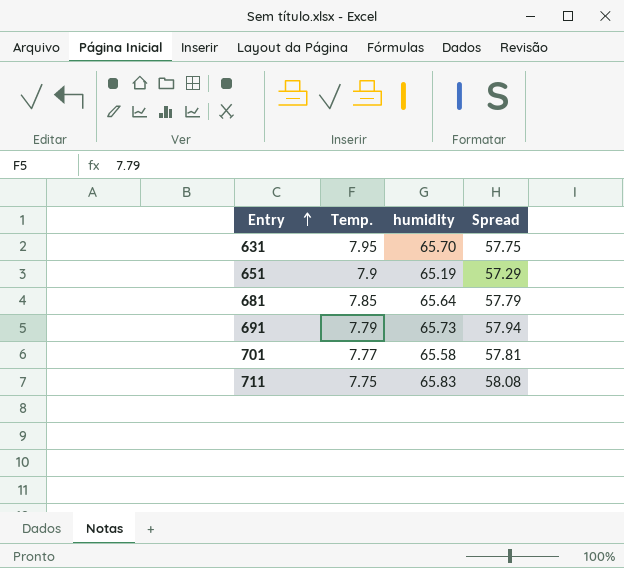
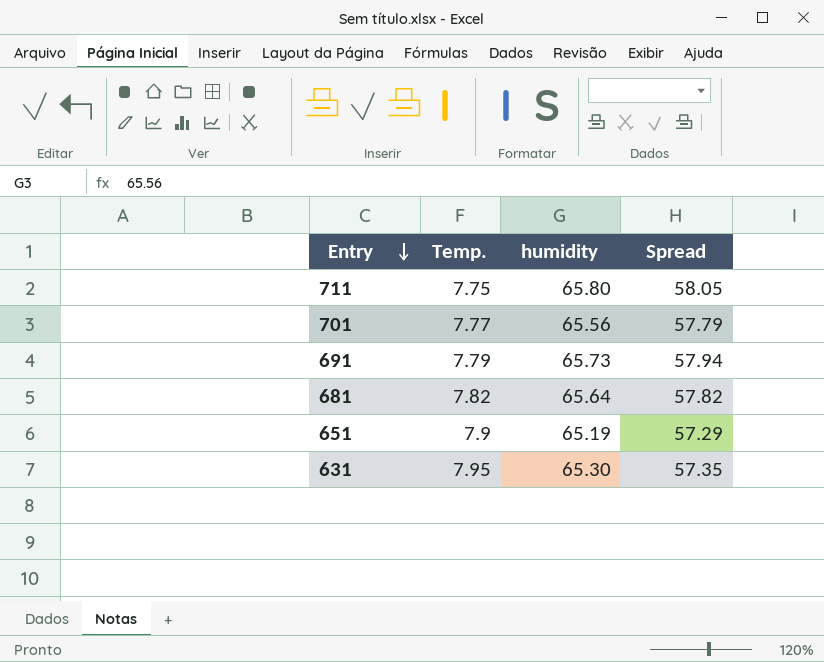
row order: Entry ascending -> Entry descending
711 | humidity: 65.83 -> 65.80
711 | Spread: 58.08 -> 58.05
701 | humidity: 65.58 -> 65.56
701 | Spread: 57.81 -> 57.79
681 | Temp.: 7.85 -> 7.82
681 | Spread: 57.79 -> 57.82
631 | humidity: 65.70 -> 65.30
631 | Spread: 57.75 -> 57.35

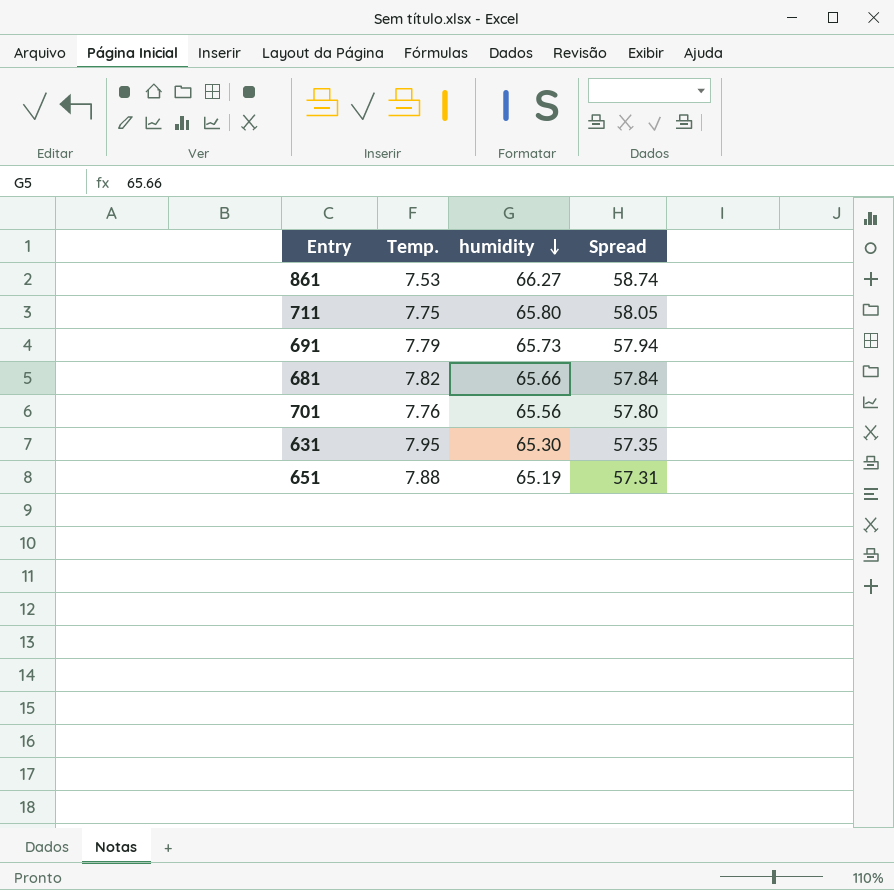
row order: Entry descending -> humidity descending
row 861: none -> 7.53 | 66.27 | 58.74
681 | humidity: 65.64 -> 65.66
681 | Spread: 57.82 -> 57.84
701 | Temp.: 7.77 -> 7.76
701 | Spread: 57.79 -> 57.80
651 | Temp.: 7.9 -> 7.88
651 | Spread: 57.29 -> 57.31

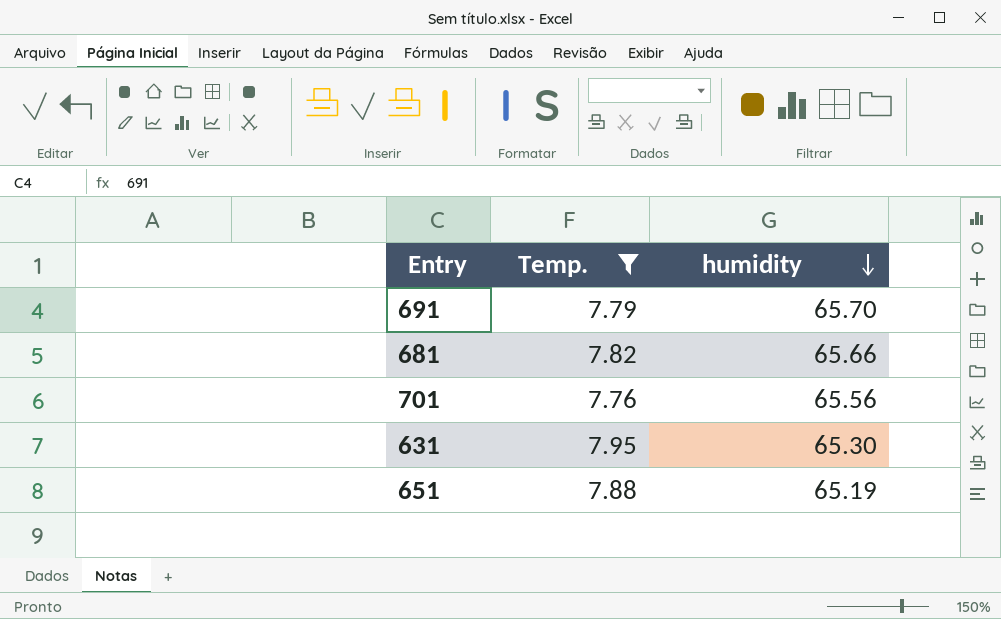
filter: none -> Temp. >= 7.76
column Spread | formula: [humidity] - [Temp.] -> none
691 | humidity: 65.73 -> 65.70

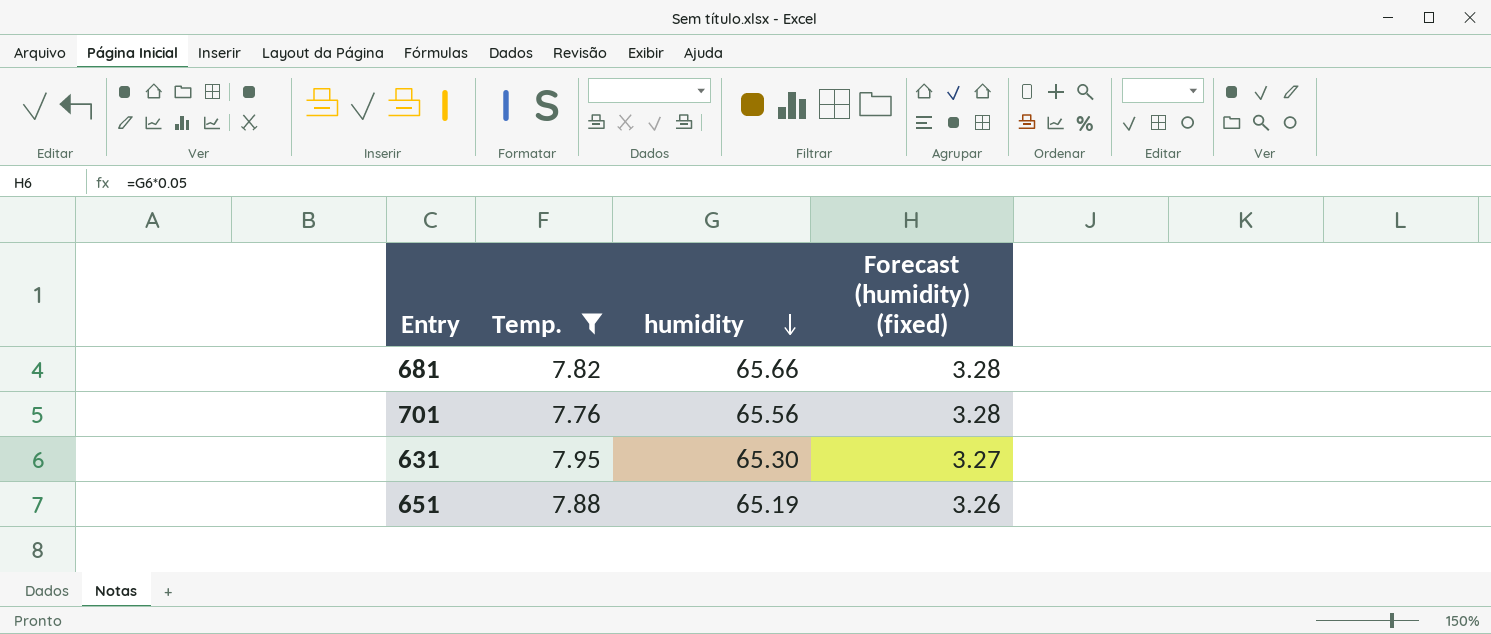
column Forecast (humidity) (fixed) | formula: none -> [humidity] * 0.05
row 691: 7.79 | 65.70 -> none

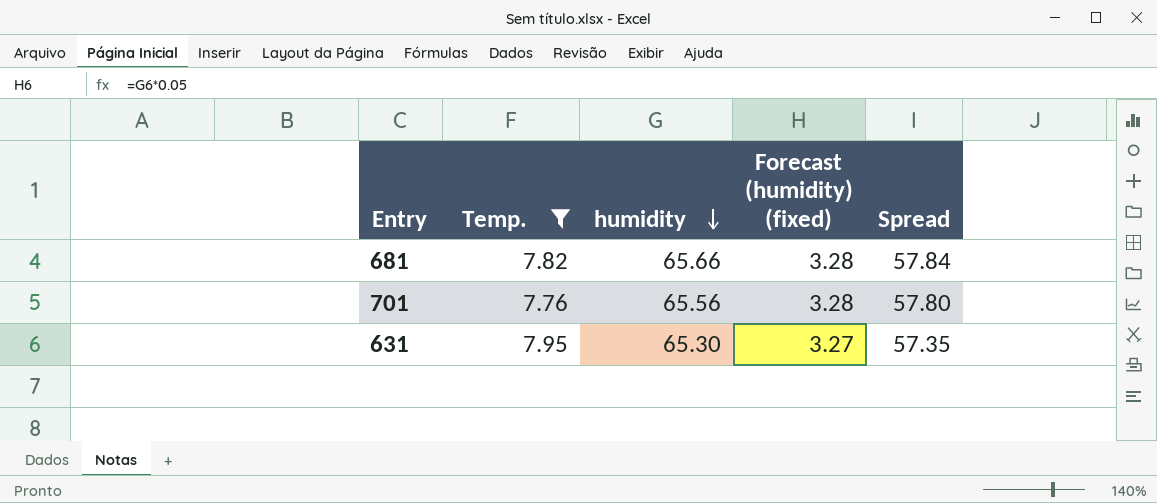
column Spread | formula: none -> [humidity] - [Temp.]
row 651: 7.88 | 65.19 | 3.26 -> none

